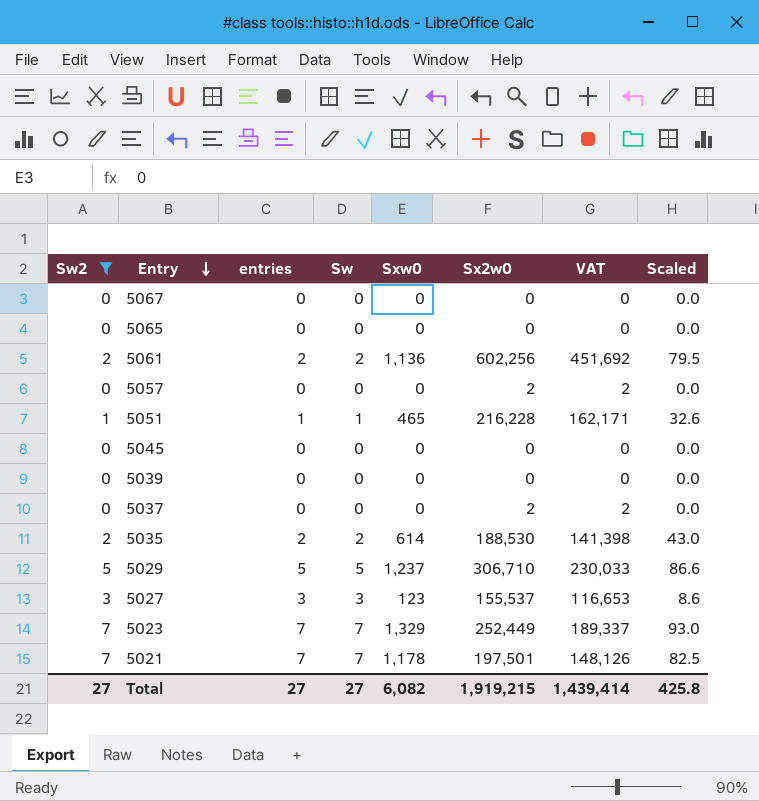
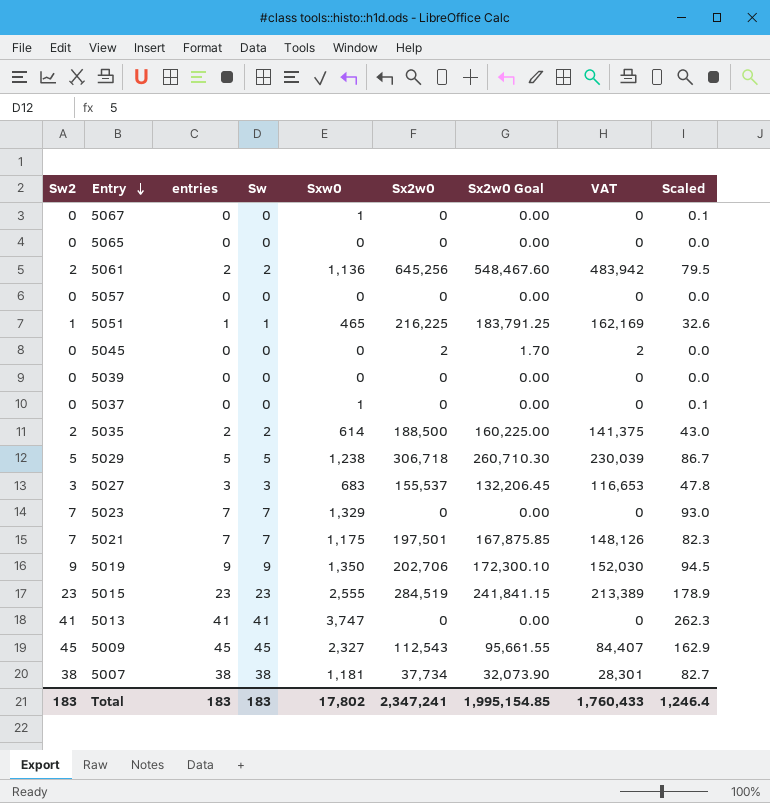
filter: Sw2 <= 7 -> none
column Sx2w0 Goal | formula: none -> [Sx2w0] * 0.85
5067 | Sxw0: 0 -> 1
5067 | Scaled: 0.0 -> 0.1
5061 | Sx2w0: 602,256 -> 645,256
5061 | VAT: 451,692 -> 483,942
5057 | Sx2w0: 2 -> 0
5057 | VAT: 2 -> 0
5051 | Sx2w0: 216,228 -> 216,225
5051 | VAT: 162,171 -> 162,169
5045 | Sx2w0: 0 -> 2
5045 | VAT: 0 -> 2
5037 | Sxw0: 0 -> 1
5037 | Sx2w0: 2 -> 0
5037 | VAT: 2 -> 0
5037 | Scaled: 0.0 -> 0.1
5035 | Sx2w0: 188,530 -> 188,500
5035 | VAT: 141,398 -> 141,375
5029 | Sxw0: 1,237 -> 1,238
5029 | Sx2w0: 306,710 -> 306,718
5029 | VAT: 230,033 -> 230,039
5029 | Scaled: 86.6 -> 86.7
5027 | Sxw0: 123 -> 683
5027 | Scaled: 8.6 -> 47.8
5023 | Sx2w0: 252,449 -> 0
5023 | VAT: 189,337 -> 0
5021 | Sxw0: 1,178 -> 1,175
5021 | Scaled: 82.5 -> 82.3
Total | Sw2: 27 -> 183
Total | entries: 27 -> 183
Total | Sw: 27 -> 183
Total | Sxw0: 6,082 -> 17,802
Total | Sx2w0: 1,919,215 -> 2,347,241
Total | VAT: 1,439,414 -> 1,760,433
Total | Scaled: 425.8 -> 1,246.4

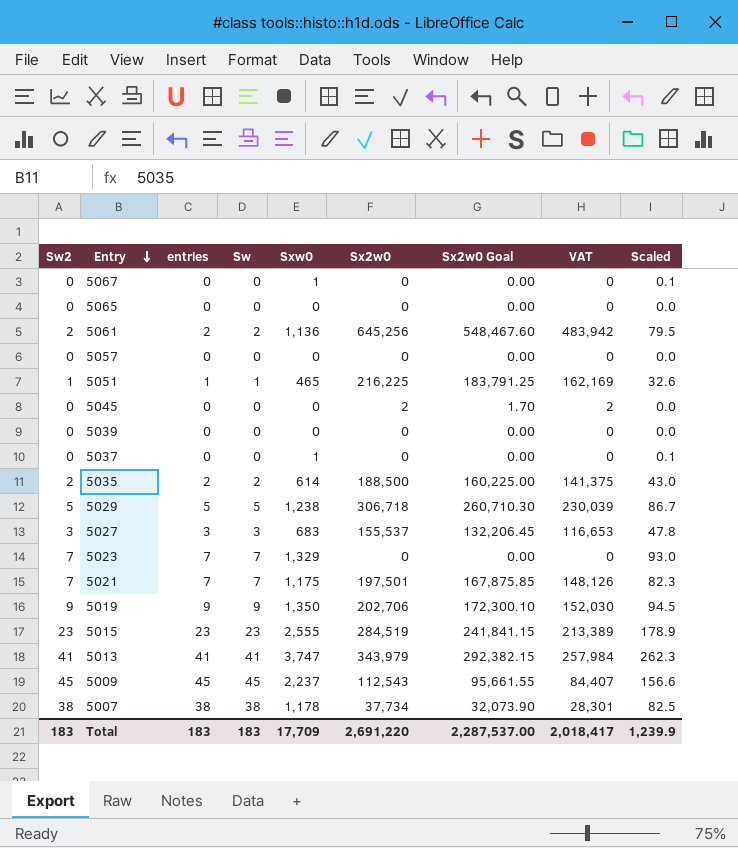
5013 | Sx2w0: 0 -> 343,979
5013 | Sx2w0 Goal: 0.00 -> 292,382.15
5013 | VAT: 0 -> 257,984
5009 | Sxw0: 2,327 -> 2,237
5009 | Scaled: 162.9 -> 156.6
5007 | Sxw0: 1,181 -> 1,178
5007 | Scaled: 82.7 -> 82.5
Total | Sxw0: 17,802 -> 17,709
Total | Sx2w0: 2,347,241 -> 2,691,220
Total | Sx2w0 Goal: 1,995,154.85 -> 2,287,537.00
Total | VAT: 1,760,433 -> 2,018,417
Total | Scaled: 1,246.4 -> 1,239.9

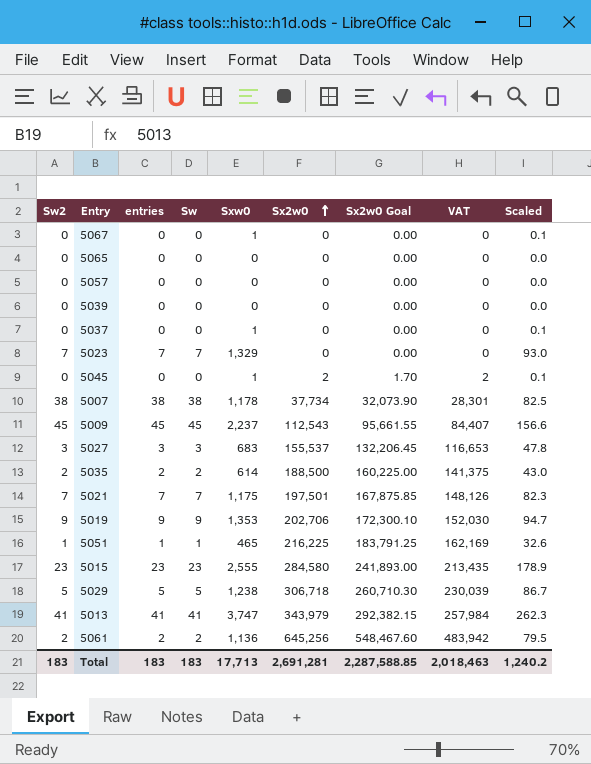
row order: Entry descending -> Sx2w0 ascending
5045 | Sxw0: 0 -> 1
5045 | Scaled: 0.0 -> 0.1
5019 | Sxw0: 1,350 -> 1,353
5019 | Scaled: 94.5 -> 94.7
5015 | Sx2w0: 284,519 -> 284,580
5015 | Sx2w0 Goal: 241,841.15 -> 241,893.00
5015 | VAT: 213,389 -> 213,435
Total | Sxw0: 17,709 -> 17,713
Total | Sx2w0: 2,691,220 -> 2,691,281
Total | Sx2w0 Goal: 2,287,537.00 -> 2,287,588.85
Total | VAT: 2,018,417 -> 2,018,463
Total | Scaled: 1,239.9 -> 1,240.2

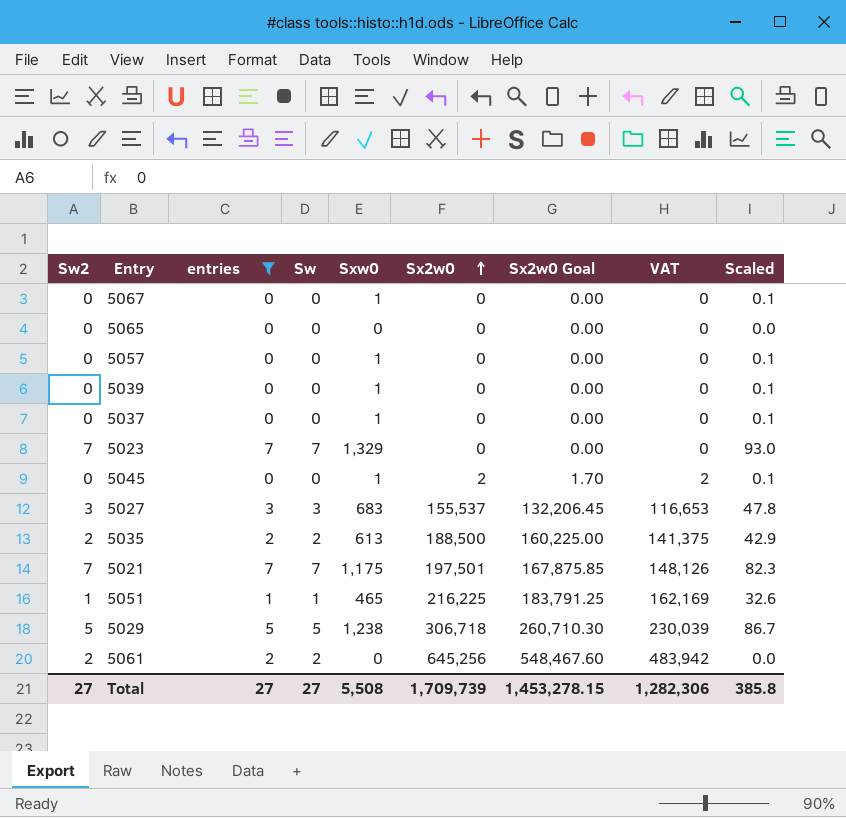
filter: none -> entries <= 7
5057 | Sxw0: 0 -> 1
5057 | Scaled: 0.0 -> 0.1
5039 | Sxw0: 0 -> 1
5039 | Scaled: 0.0 -> 0.1
5035 | Sxw0: 614 -> 613
5035 | Scaled: 43.0 -> 42.9
5061 | Sxw0: 1,136 -> 0
5061 | Scaled: 79.5 -> 0.0
Total | Sw2: 183 -> 27
Total | entries: 183 -> 27
Total | Sw: 183 -> 27
Total | Sxw0: 17,713 -> 5,508
Total | Sx2w0: 2,691,281 -> 1,709,739
Total | Sx2w0 Goal: 2,287,588.85 -> 1,453,278.15
Total | VAT: 2,018,463 -> 1,282,306
Total | Scaled: 1,240.2 -> 385.8

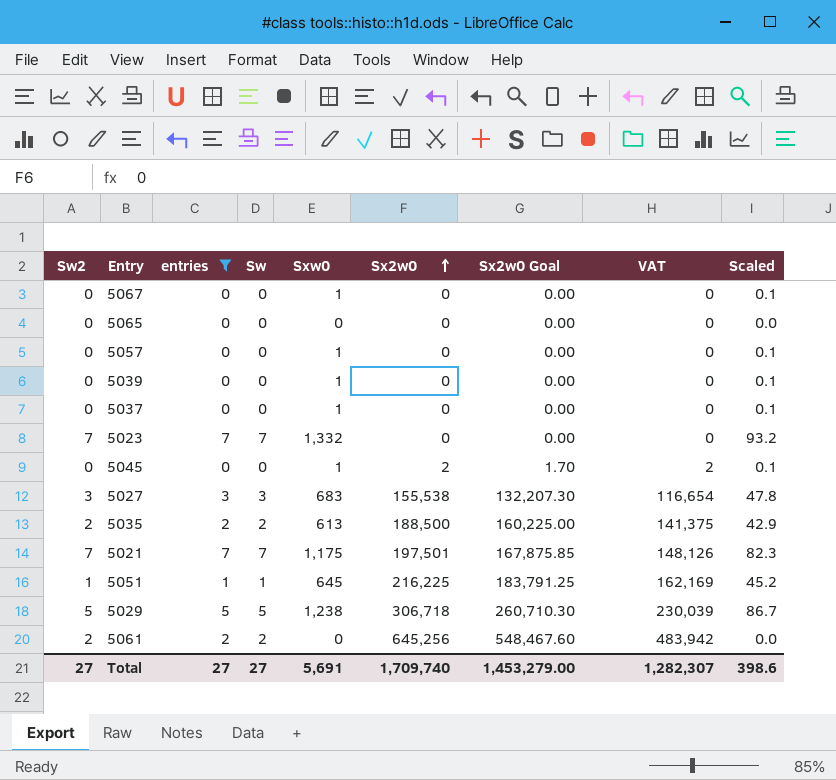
5023 | Sxw0: 1,329 -> 1,332
5023 | Scaled: 93.0 -> 93.2
5027 | Sx2w0: 155,537 -> 155,538
5027 | Sx2w0 Goal: 132,206.45 -> 132,207.30
5027 | VAT: 116,653 -> 116,654
5051 | Sxw0: 465 -> 645
5051 | Scaled: 32.6 -> 45.2
Total | Sxw0: 5,508 -> 5,691
Total | Sx2w0: 1,709,739 -> 1,709,740
Total | Sx2w0 Goal: 1,453,278.15 -> 1,453,279.00
Total | VAT: 1,282,306 -> 1,282,307
Total | Scaled: 385.8 -> 398.6

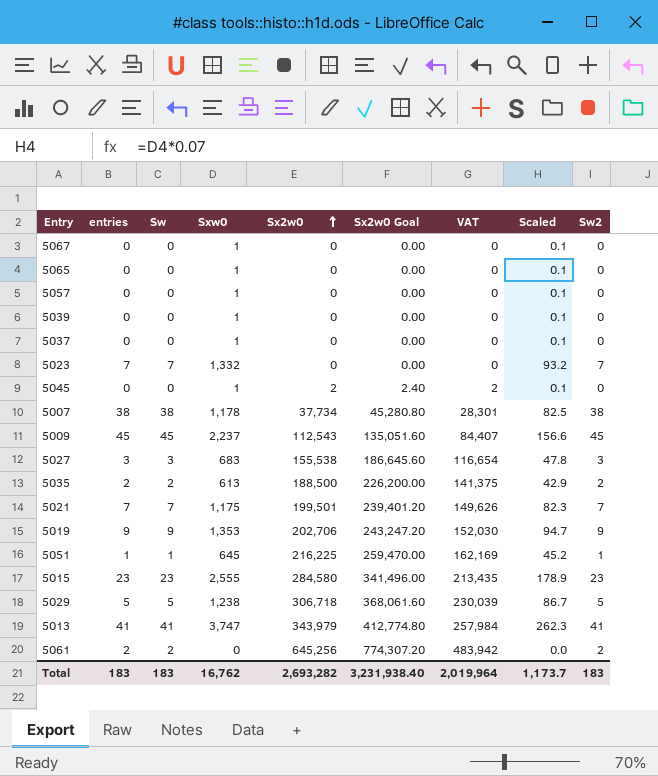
filter: entries <= 7 -> none
column Sx2w0 Goal | formula: [Sx2w0] * 0.85 -> [Sx2w0] * 1.2
column Sw2 | position: 1 -> 9
5065 | Sxw0: 0 -> 1
5065 | Scaled: 0.0 -> 0.1
5021 | Sx2w0: 197,501 -> 199,501
5021 | VAT: 148,126 -> 149,626
Total | entries: 27 -> 183
Total | Sw: 27 -> 183
Total | Sxw0: 5,691 -> 16,762
Total | Sx2w0: 1,709,740 -> 2,693,282
Total | Sx2w0 Goal: 1,453,279.00 -> 3,231,938.40
Total | VAT: 1,282,307 -> 2,019,964
Total | Scaled: 398.6 -> 1,173.7
Total | Sw2: 27 -> 183

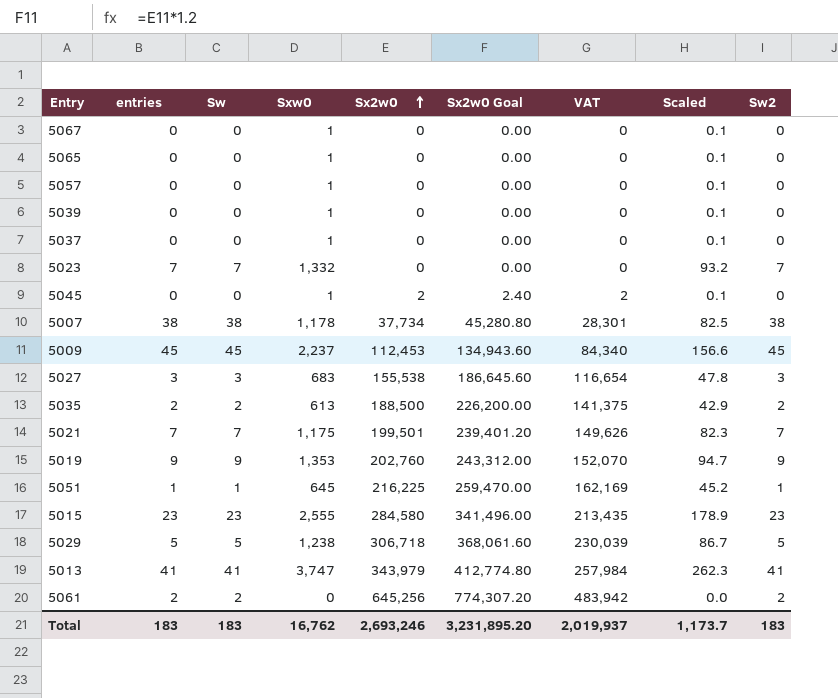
5009 | Sx2w0: 112,543 -> 112,453
5009 | Sx2w0 Goal: 135,051.60 -> 134,943.60
5009 | VAT: 84,407 -> 84,340
5019 | Sx2w0: 202,706 -> 202,760
5019 | Sx2w0 Goal: 243,247.20 -> 243,312.00
5019 | VAT: 152,030 -> 152,070
Total | Sx2w0: 2,693,282 -> 2,693,246
Total | Sx2w0 Goal: 3,231,938.40 -> 3,231,895.20
Total | VAT: 2,019,964 -> 2,019,937

